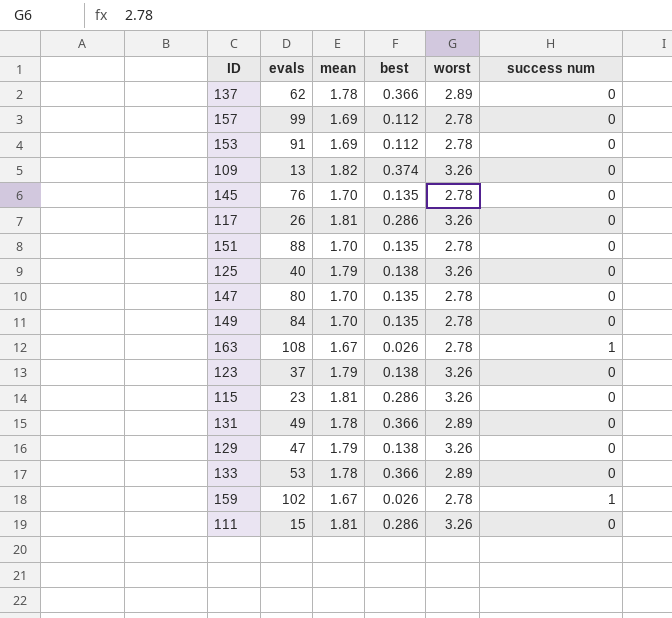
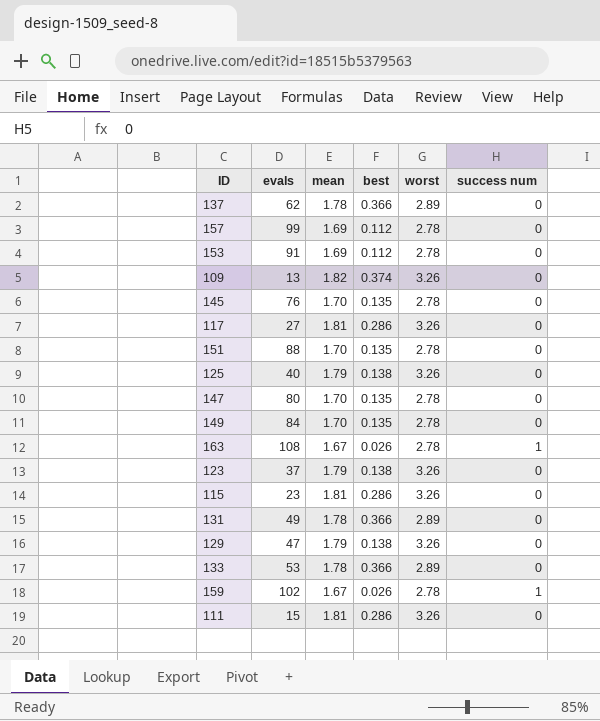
117 | evals: 26 -> 27

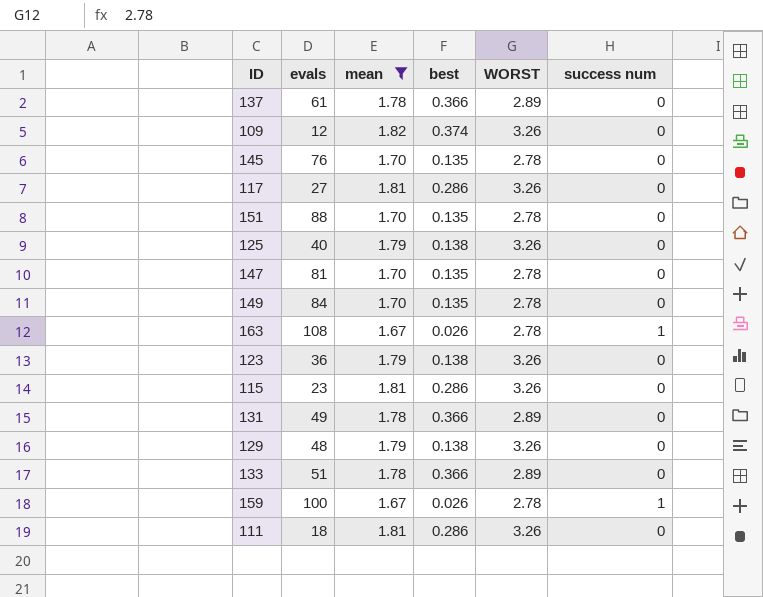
filter: none -> mean != 1.69
column name: worst -> WORST
137 | evals: 62 -> 61
109 | evals: 13 -> 12
147 | evals: 80 -> 81
123 | evals: 37 -> 36
129 | evals: 47 -> 48
133 | evals: 53 -> 51
159 | evals: 102 -> 100
111 | evals: 15 -> 18

